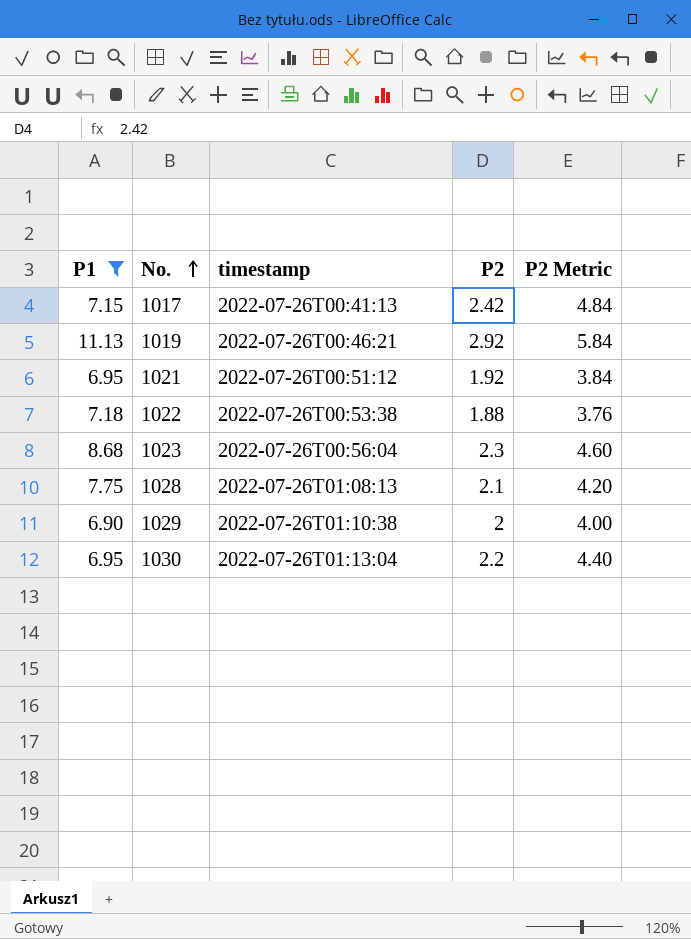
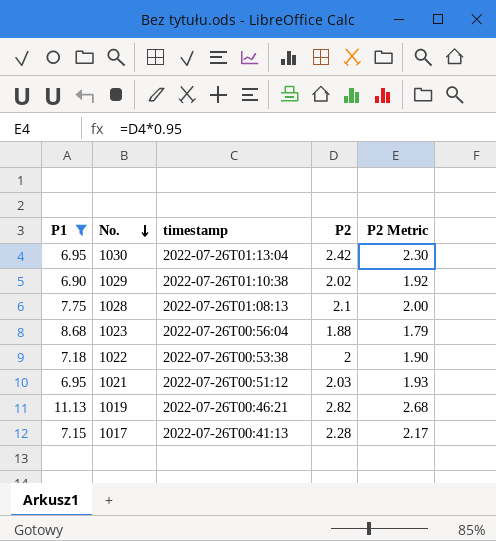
row order: No. ascending -> No. descending
column P2 Metric | formula: [P2] * 2 -> [P2] * 0.95
1030 | P2: 2.2 -> 2.42
1029 | P2: 2 -> 2.02
1023 | P2: 2.3 -> 1.88
1022 | P2: 1.88 -> 2
1021 | P2: 1.92 -> 2.03
1019 | P2: 2.92 -> 2.82
1017 | P2: 2.42 -> 2.28

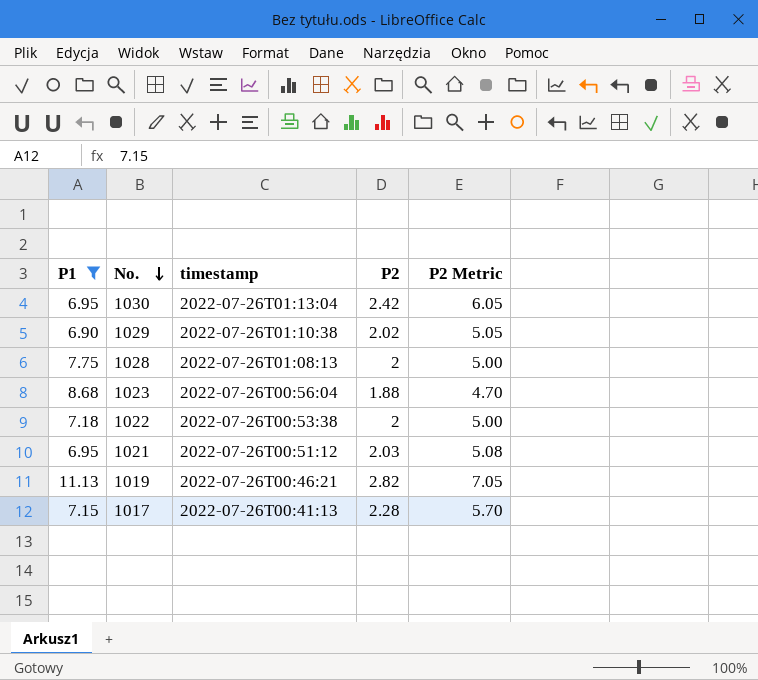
column P2 Metric | formula: [P2] * 0.95 -> [P2] * 2.5
1028 | P2: 2.1 -> 2

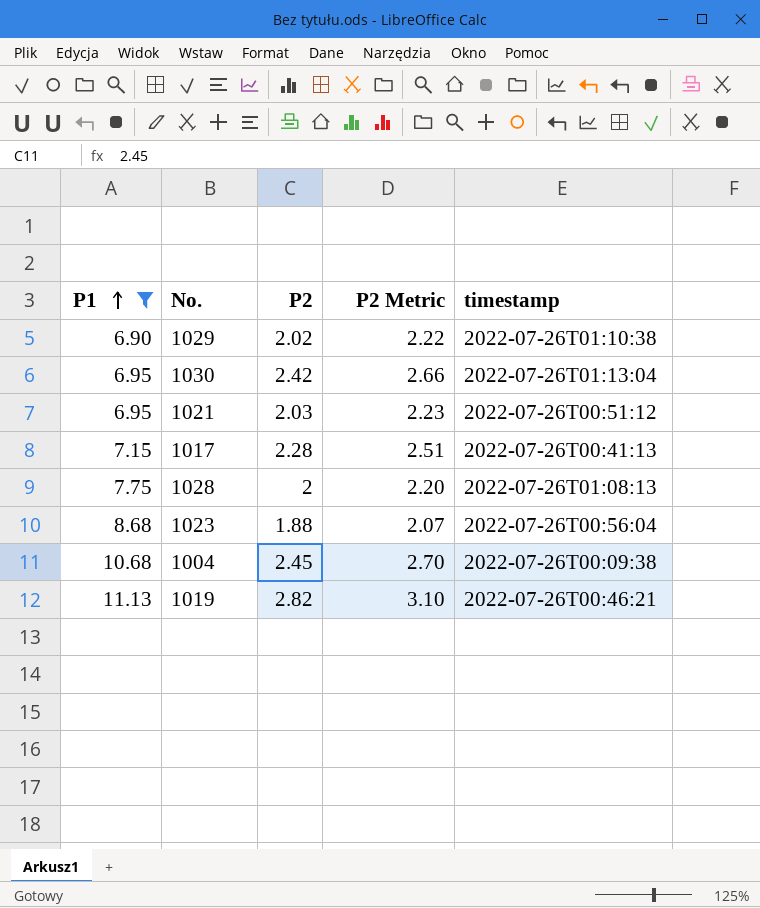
row order: No. descending -> P1 ascending
column P2 Metric | formula: [P2] * 2.5 -> [P2] * 1.1
column timestamp | position: 3 -> 5
row 1022: 7.18 | 2022-07-26T00:53:38 | 2 | 5.00 -> none
row 1004: none -> 10.68 | 2.45 | 2.70 | 2022-07-26T00:09:38

